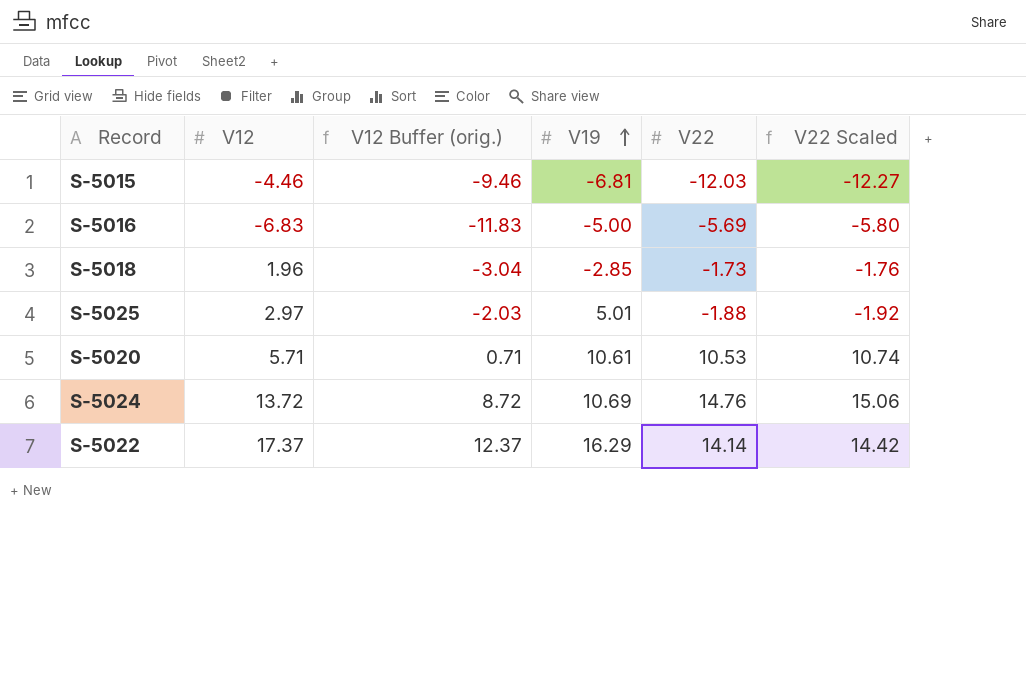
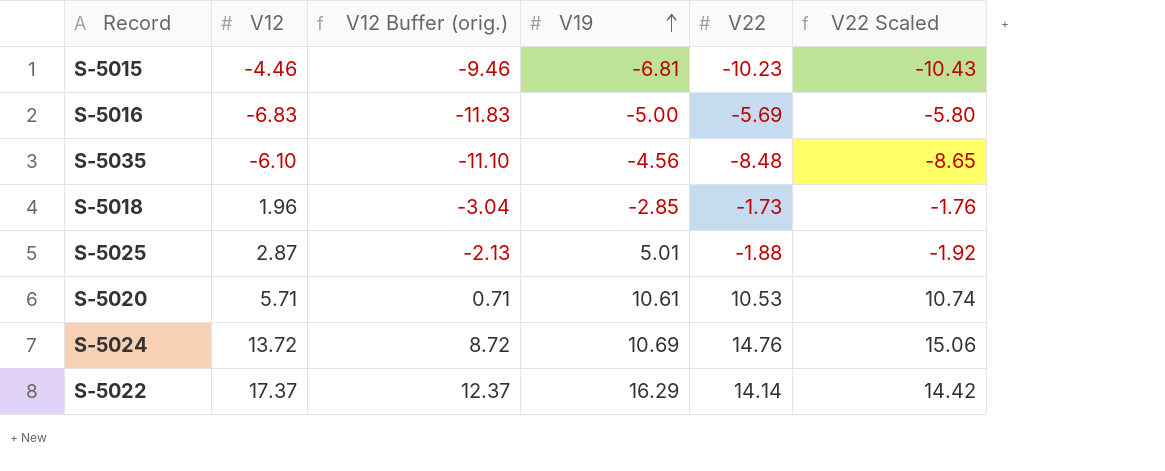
S-5015 | V22: -12.03 -> -10.23
S-5015 | V22 Scaled: -12.27 -> -10.43
row S-5035: none -> -6.10 | -11.10 | -4.56 | -8.48 | -8.65
S-5025 | V12: 2.97 -> 2.87
S-5025 | V12 Buffer (orig.): -2.03 -> -2.13

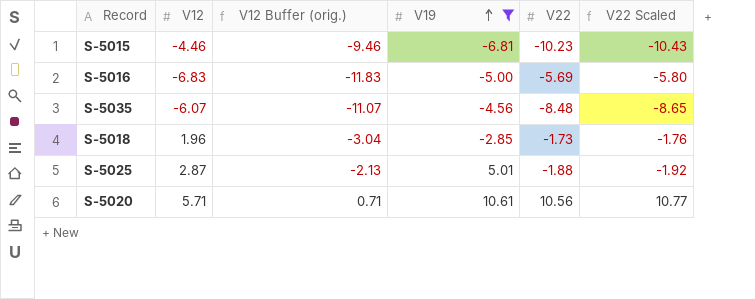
filter: none -> V19 <= 10.61
S-5035 | V12: -6.10 -> -6.07
S-5035 | V12 Buffer (orig.): -11.10 -> -11.07
S-5020 | V22: 10.53 -> 10.56
S-5020 | V22 Scaled: 10.74 -> 10.77

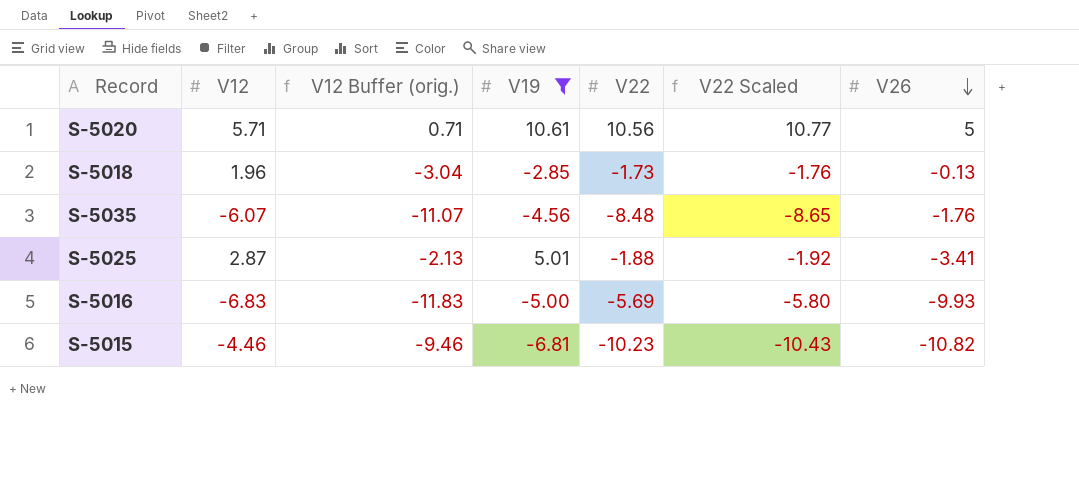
row order: V19 ascending -> V26 descending
column V26 | position: none -> 7

